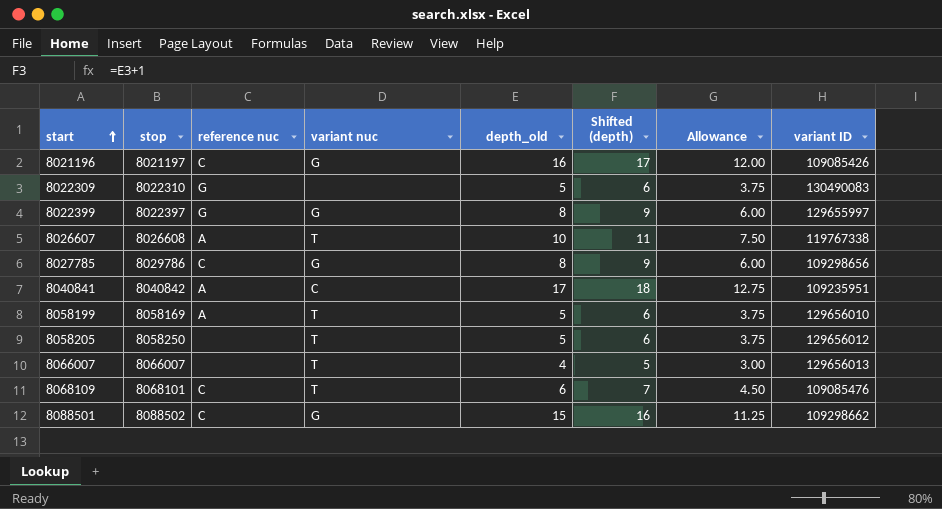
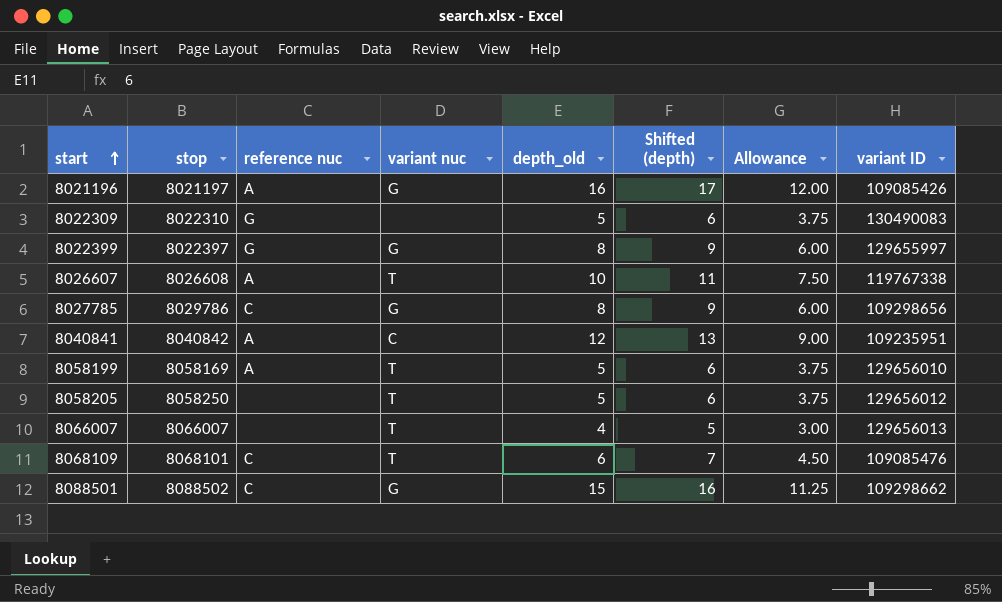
8021196 | reference nuc: C -> A
8040841 | depth_old: 17 -> 12
8040841 | Shifted (depth): 18 -> 13
8040841 | Allowance: 12.75 -> 9.00

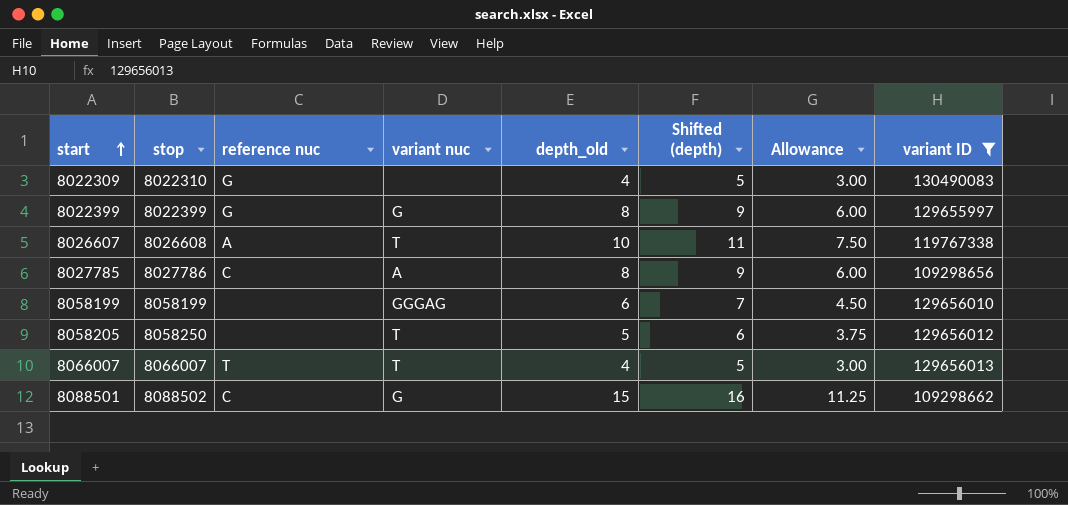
filter: none -> variant ID >= 109298656
8022309 | depth_old: 5 -> 4
8022309 | Shifted (depth): 6 -> 5
8022309 | Allowance: 3.75 -> 3.00
8022399 | stop: 8022397 -> 8022399
8027785 | stop: 8029786 -> 8027786
8027785 | variant nuc: G -> A
8058199 | stop: 8058169 -> 8058199
8058199 | reference nuc: A -> none
8058199 | variant nuc: T -> GGGAG
8058199 | depth_old: 5 -> 6
8058199 | Shifted (depth): 6 -> 7
8058199 | Allowance: 3.75 -> 4.50
8066007 | reference nuc: none -> T

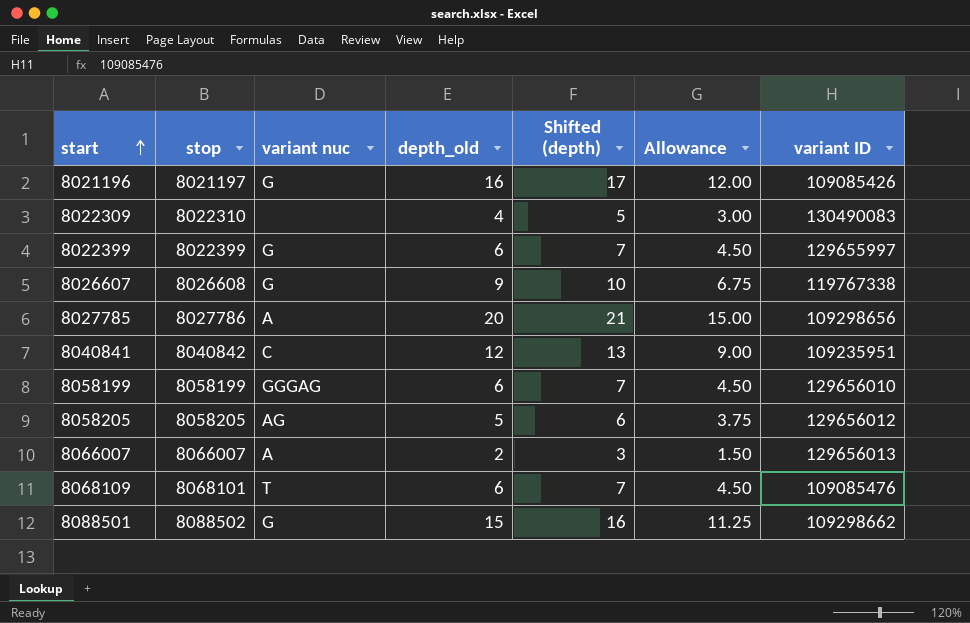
filter: variant ID >= 109298656 -> none
column reference nuc | position: 3 -> none
8022399 | depth_old: 8 -> 6
8022399 | Shifted (depth): 9 -> 7
8022399 | Allowance: 6.00 -> 4.50
8026607 | variant nuc: T -> G
8026607 | depth_old: 10 -> 9
8026607 | Shifted (depth): 11 -> 10
8026607 | Allowance: 7.50 -> 6.75
8027785 | depth_old: 8 -> 20
8027785 | Shifted (depth): 9 -> 21
8027785 | Allowance: 6.00 -> 15.00
8058205 | stop: 8058250 -> 8058205
8058205 | variant nuc: T -> AG
8066007 | variant nuc: T -> A
8066007 | depth_old: 4 -> 2
8066007 | Shifted (depth): 5 -> 3
8066007 | Allowance: 3.00 -> 1.50

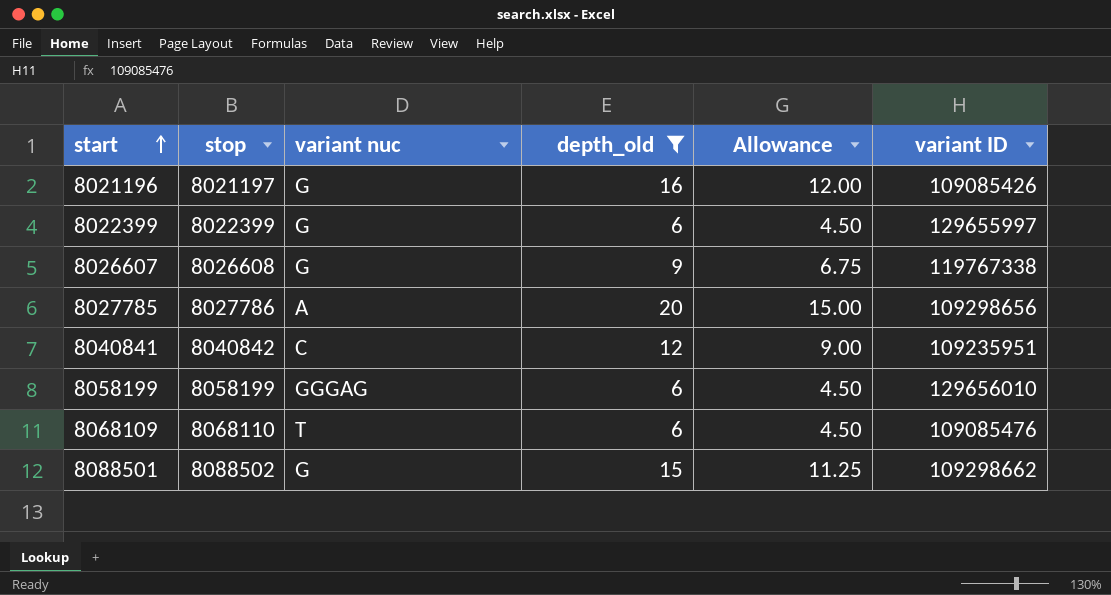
filter: none -> depth_old >= 6
column Shifted (depth) | formula: [depth_old] + 1 -> none
8068109 | stop: 8068101 -> 8068110

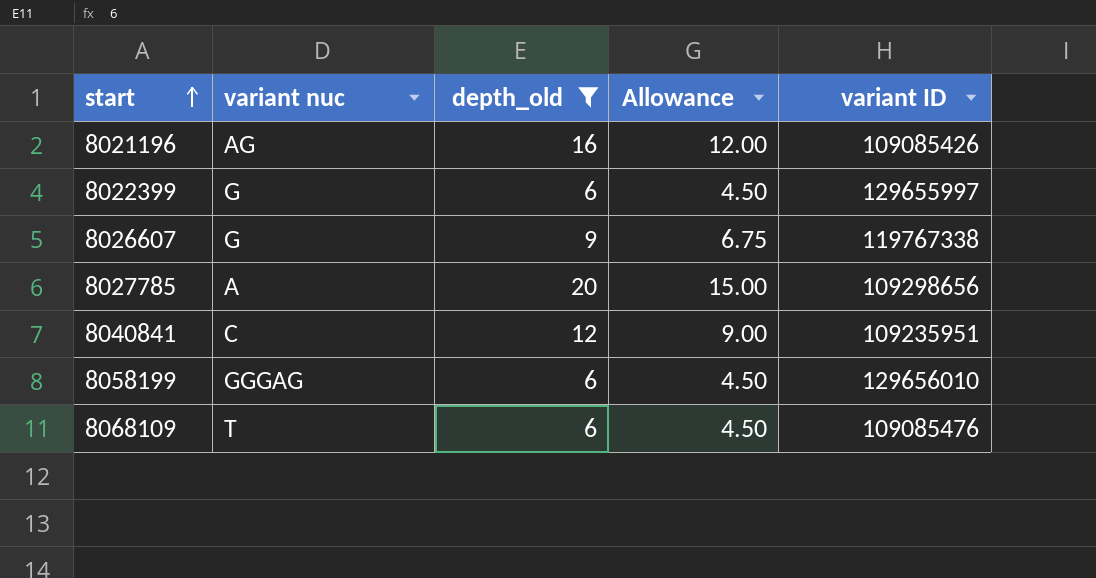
column stop | position: 2 -> none
row 8088501: 8088502 | G | 15 | 11.25 | 109298662 -> none
8021196 | variant nuc: G -> AG

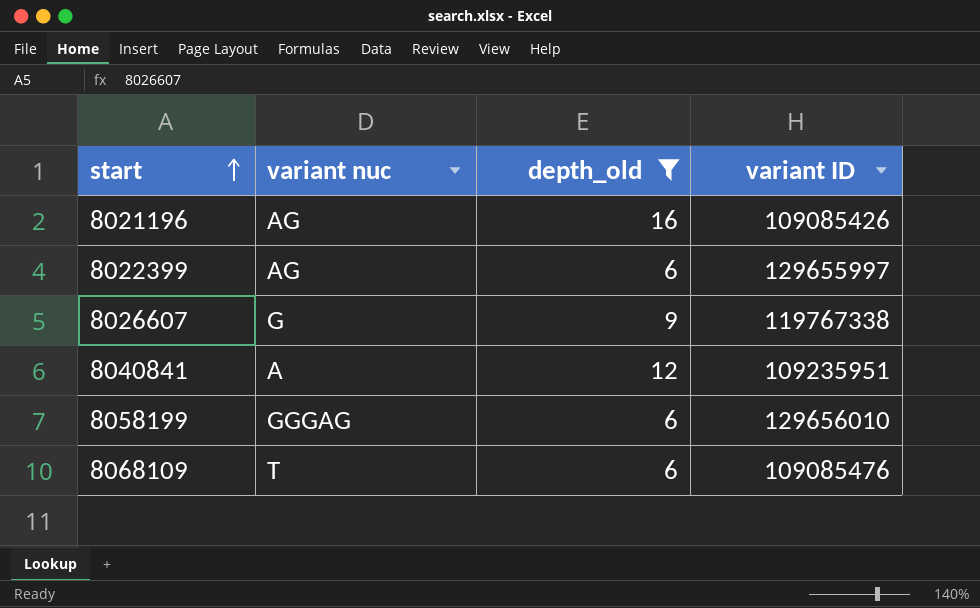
column Allowance | formula: [depth_old] * 0.75 -> none
row 8027785: A | 20 | 15.00 | 109298656 -> none
8022399 | variant nuc: G -> AG
8040841 | variant nuc: C -> A

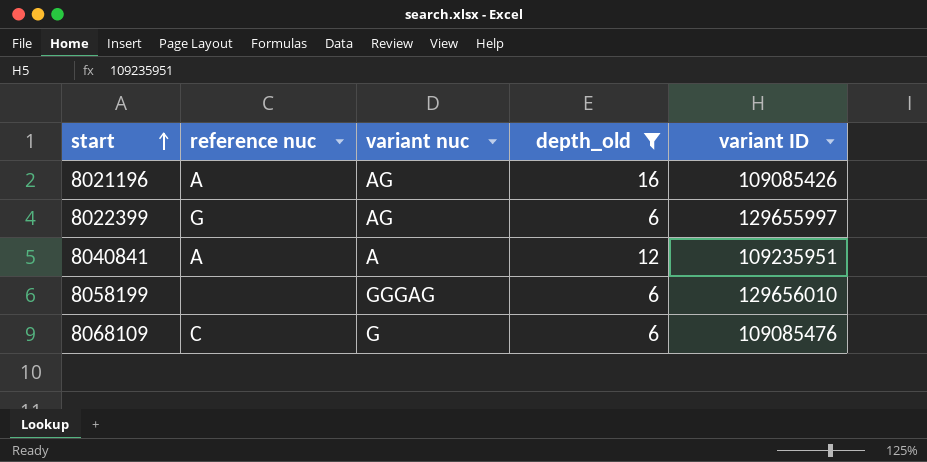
column reference nuc | position: none -> 2
row 8026607: G | 9 | 119767338 -> none
8068109 | variant nuc: T -> G

